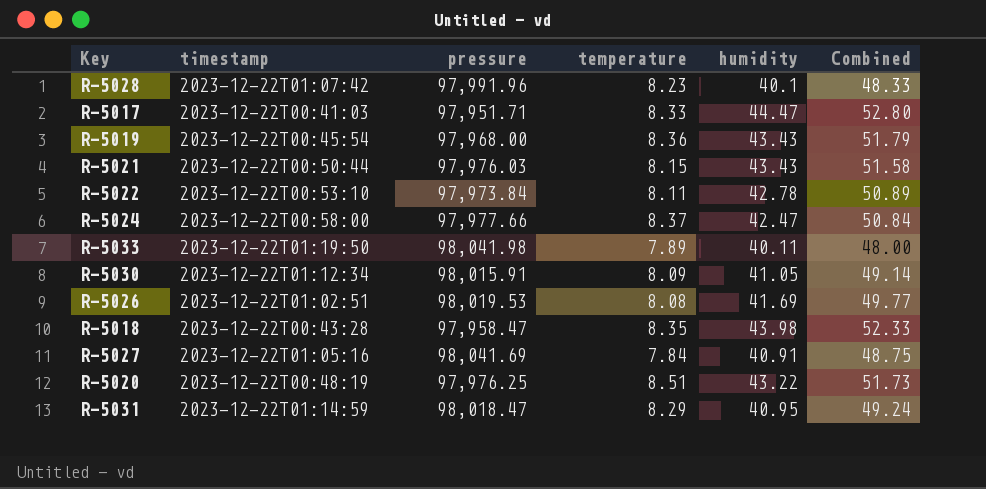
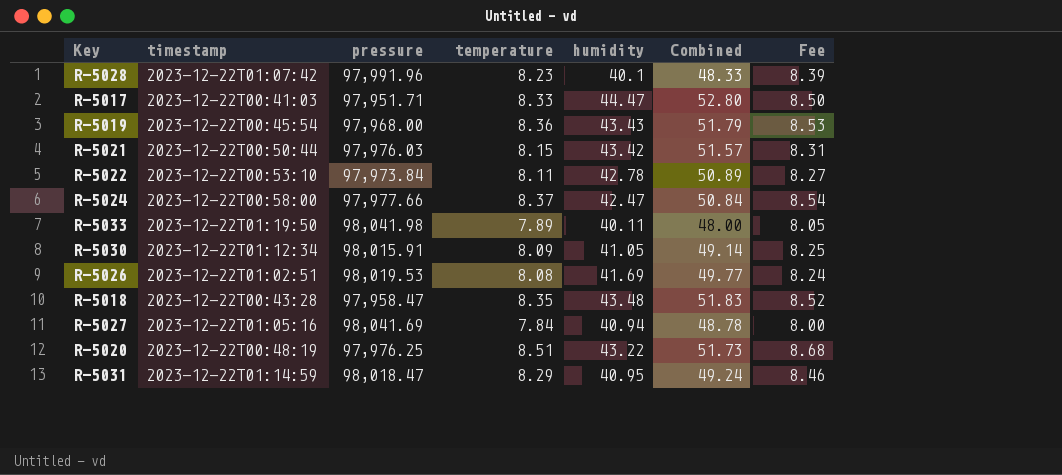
column Fee | formula: none -> [temperature] * 1.02
R-5021 | humidity: 43.43 -> 43.42
R-5021 | Combined: 51.58 -> 51.57
R-5018 | humidity: 43.98 -> 43.48
R-5018 | Combined: 52.33 -> 51.83
R-5027 | humidity: 40.91 -> 40.94
R-5027 | Combined: 48.75 -> 48.78

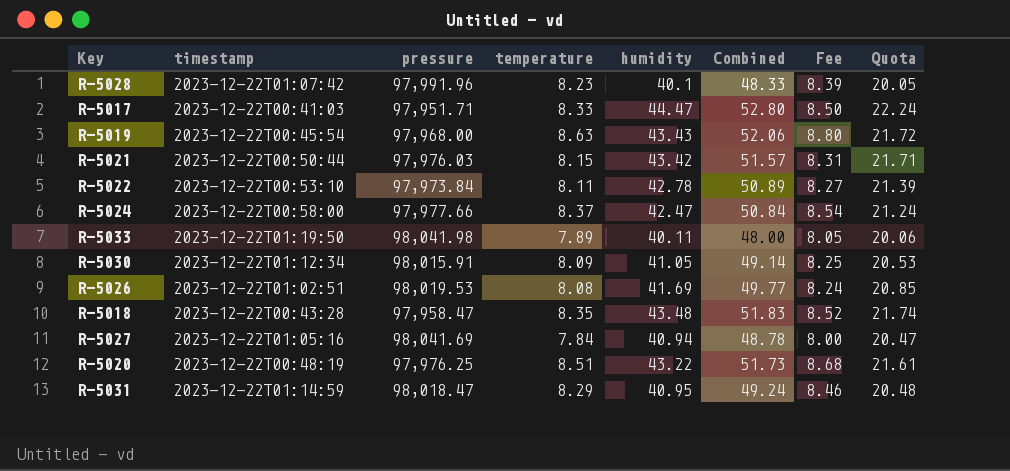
column Quota | formula: none -> [humidity] * 0.5
R-5019 | temperature: 8.36 -> 8.63
R-5019 | Combined: 51.79 -> 52.06
R-5019 | Fee: 8.53 -> 8.80

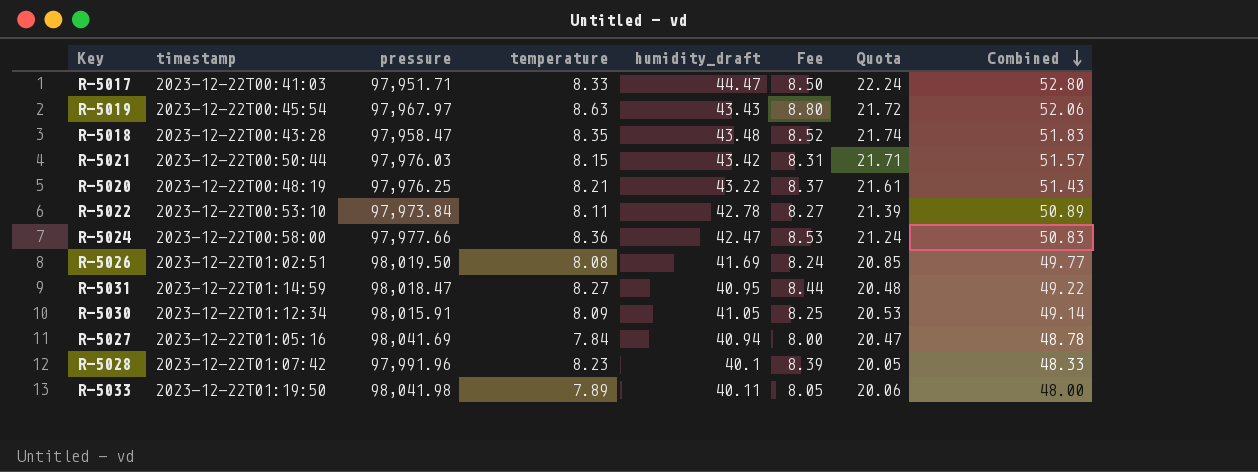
row order: none -> Combined descending
column name: humidity -> humidity_draft
column Combined | position: 6 -> 8
R-5019 | pressure: 97,968.00 -> 97,967.97
R-5020 | temperature: 8.51 -> 8.21
R-5020 | Fee: 8.68 -> 8.37
R-5020 | Combined: 51.73 -> 51.43
R-5024 | temperature: 8.37 -> 8.36
R-5024 | Fee: 8.54 -> 8.53
R-5024 | Combined: 50.84 -> 50.83
R-5026 | pressure: 98,019.53 -> 98,019.50
R-5031 | temperature: 8.29 -> 8.27
R-5031 | Fee: 8.46 -> 8.44
R-5031 | Combined: 49.24 -> 49.22

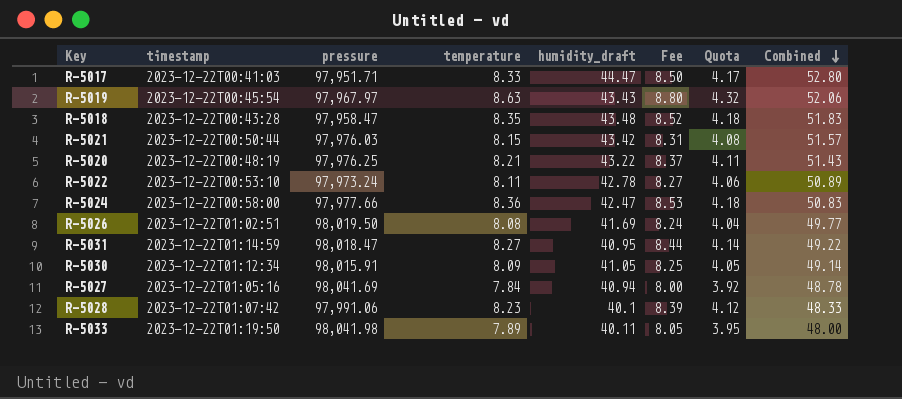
column Quota | formula: [humidity_draft] * 0.5 -> [temperature] * 0.5
R-5022 | pressure: 97,973.84 -> 97,973.24
R-5028 | pressure: 97,991.96 -> 97,991.06

